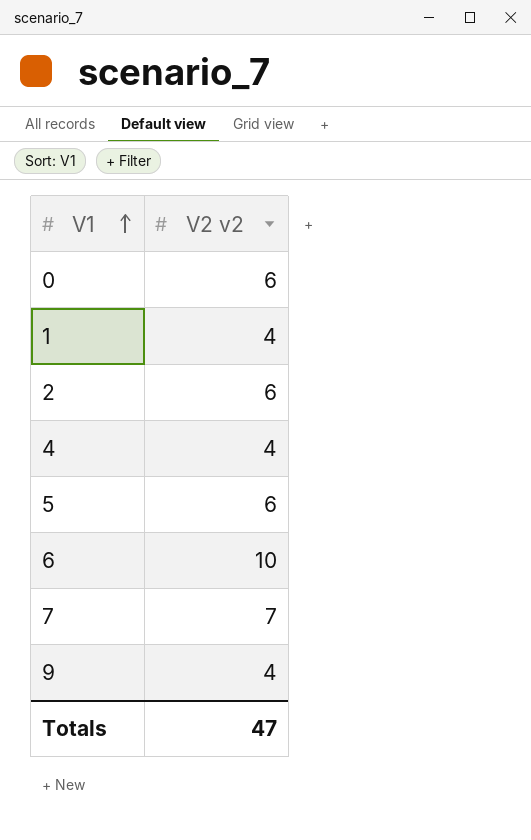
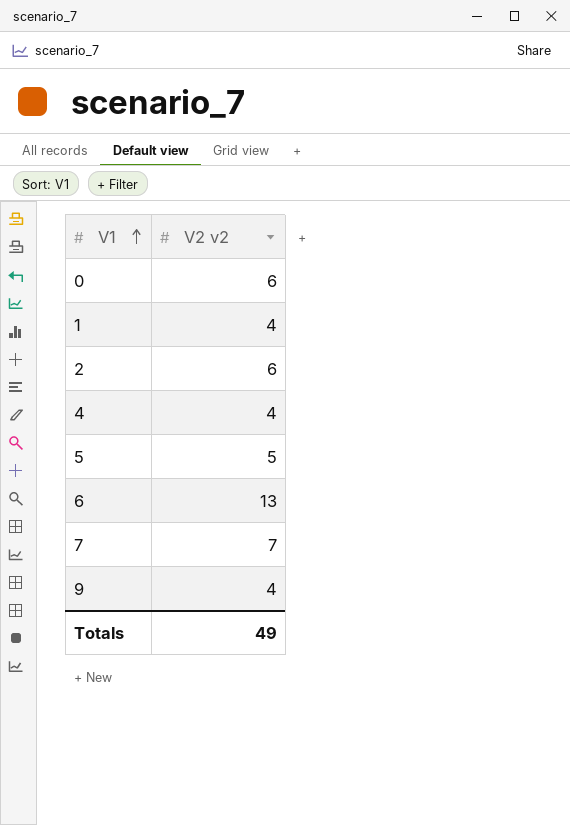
5 | V2 v2: 6 -> 5
6 | V2 v2: 10 -> 13
Totals | V2 v2: 47 -> 49

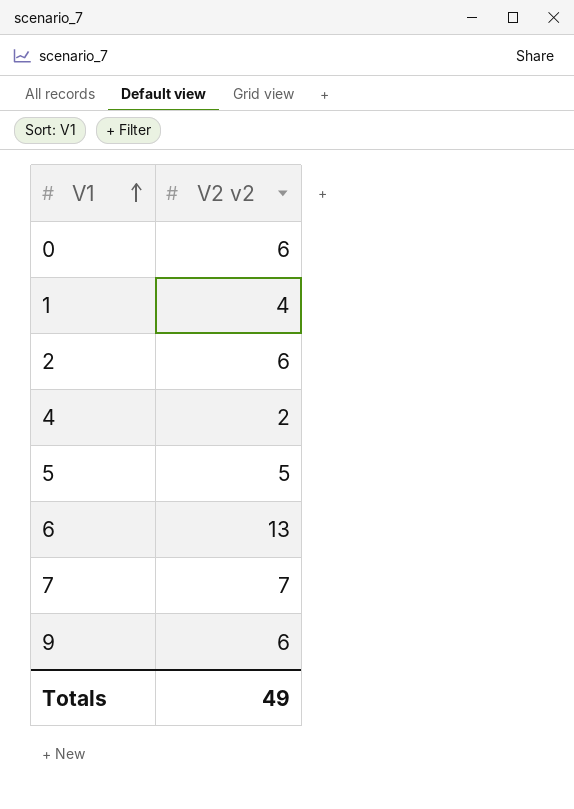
4 | V2 v2: 4 -> 2
9 | V2 v2: 4 -> 6

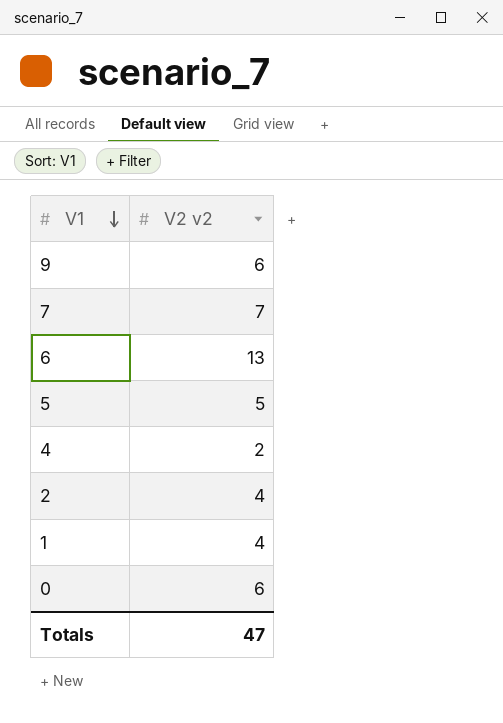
row order: V1 ascending -> V1 descending
2 | V2 v2: 6 -> 4
Totals | V2 v2: 49 -> 47

